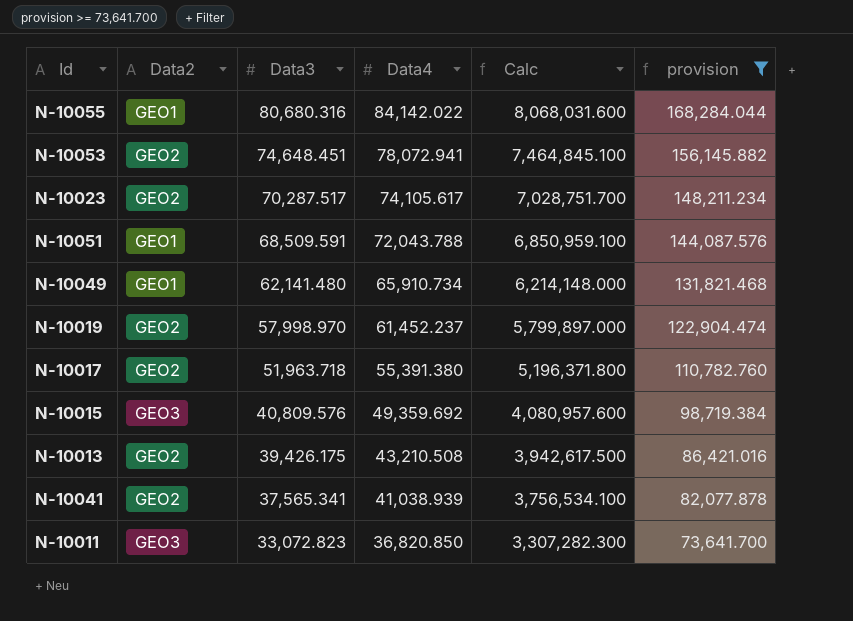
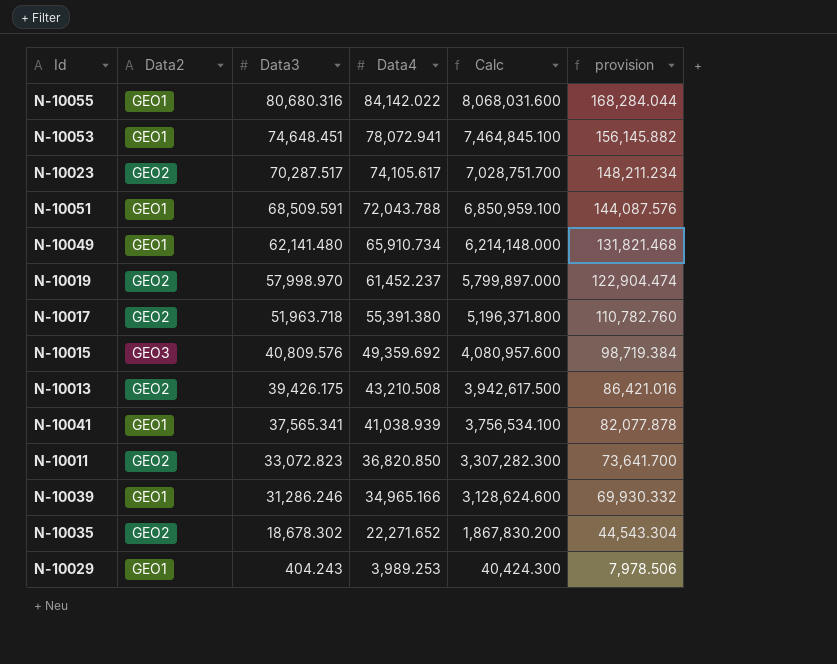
filter: provision >= 73,641.700 -> none
N-10053 | Data2: GEO2 -> GEO1
N-10041 | Data2: GEO2 -> GEO1
N-10011 | Data2: GEO3 -> GEO2

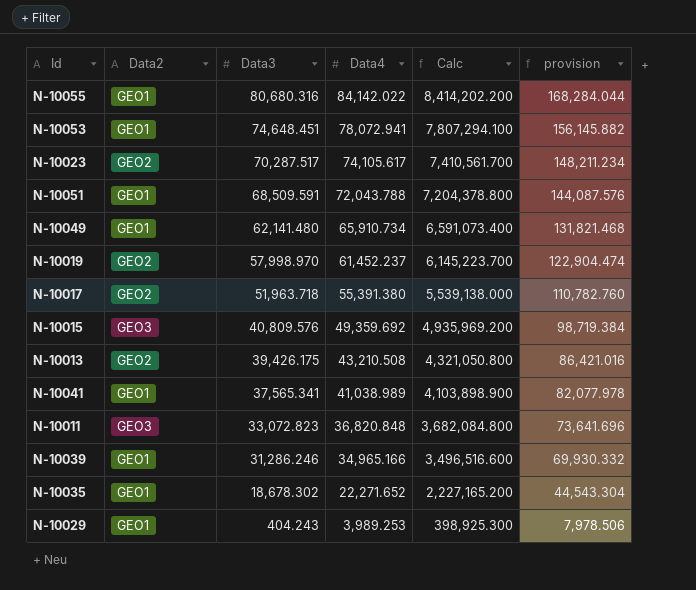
column Calc | formula: [Data3] * 100 -> [Data4] * 100
N-10041 | Data4: 41,038.939 -> 41,038.989
N-10041 | provision: 82,077.878 -> 82,077.978
N-10011 | Data2: GEO2 -> GEO3
N-10011 | Data4: 36,820.850 -> 36,820.848
N-10011 | provision: 73,641.700 -> 73,641.696
N-10035 | Data2: GEO2 -> GEO1

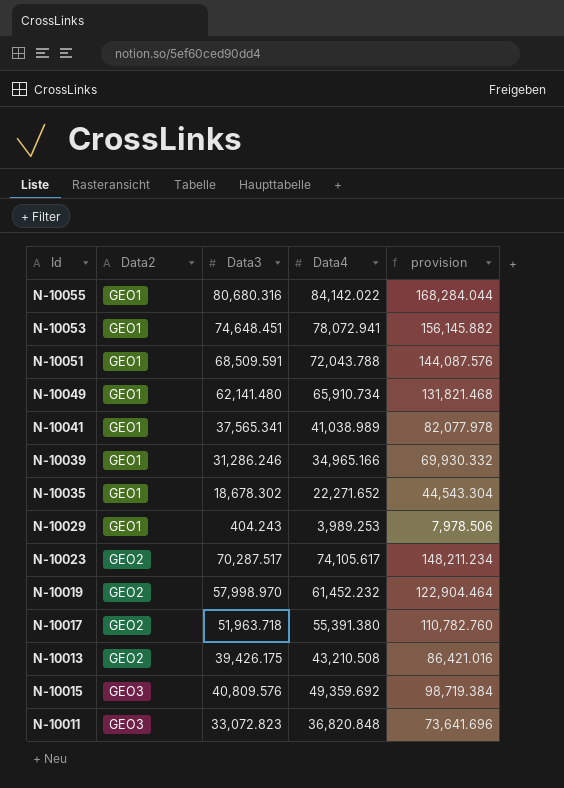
row order: Data3 descending -> Data2 ascending
column Calc | formula: [Data4] * 100 -> none
N-10019 | Data4: 61,452.237 -> 61,452.232
N-10019 | provision: 122,904.474 -> 122,904.464

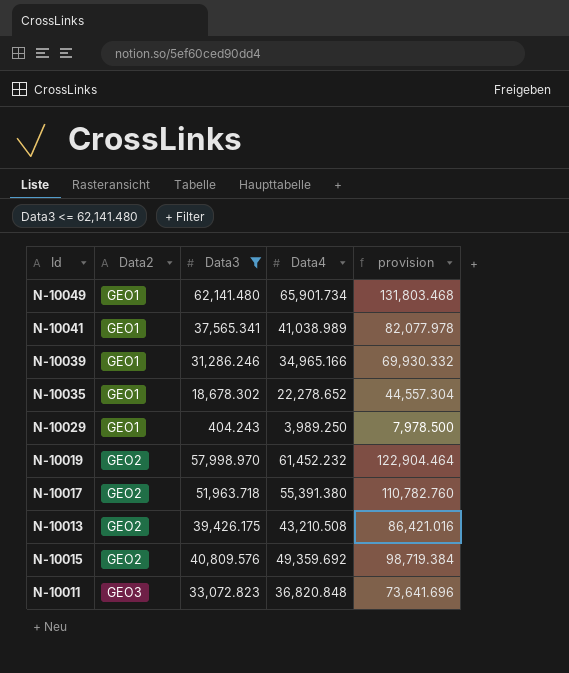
filter: none -> Data3 <= 62,141.480
N-10049 | Data4: 65,910.734 -> 65,901.734
N-10049 | provision: 131,821.468 -> 131,803.468
N-10035 | Data4: 22,271.652 -> 22,278.652
N-10035 | provision: 44,543.304 -> 44,557.304
N-10029 | Data4: 3,989.253 -> 3,989.250
N-10029 | provision: 7,978.506 -> 7,978.500
N-10015 | Data2: GEO3 -> GEO2

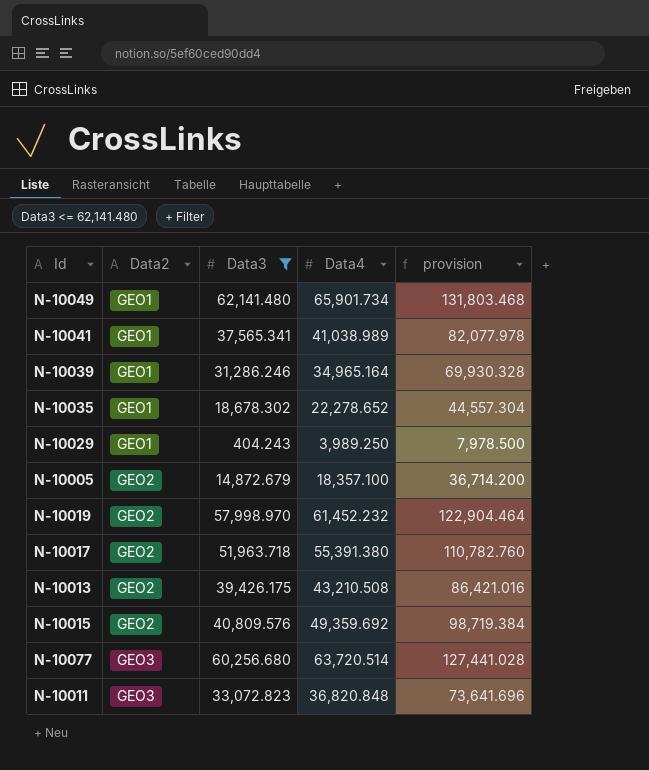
N-10039 | Data4: 34,965.166 -> 34,965.164
N-10039 | provision: 69,930.332 -> 69,930.328
row N-10005: none -> GEO2 | 14,872.679 | 18,357.100 | 36,714.200
row N-10077: none -> GEO3 | 60,256.680 | 63,720.514 | 127,441.028

